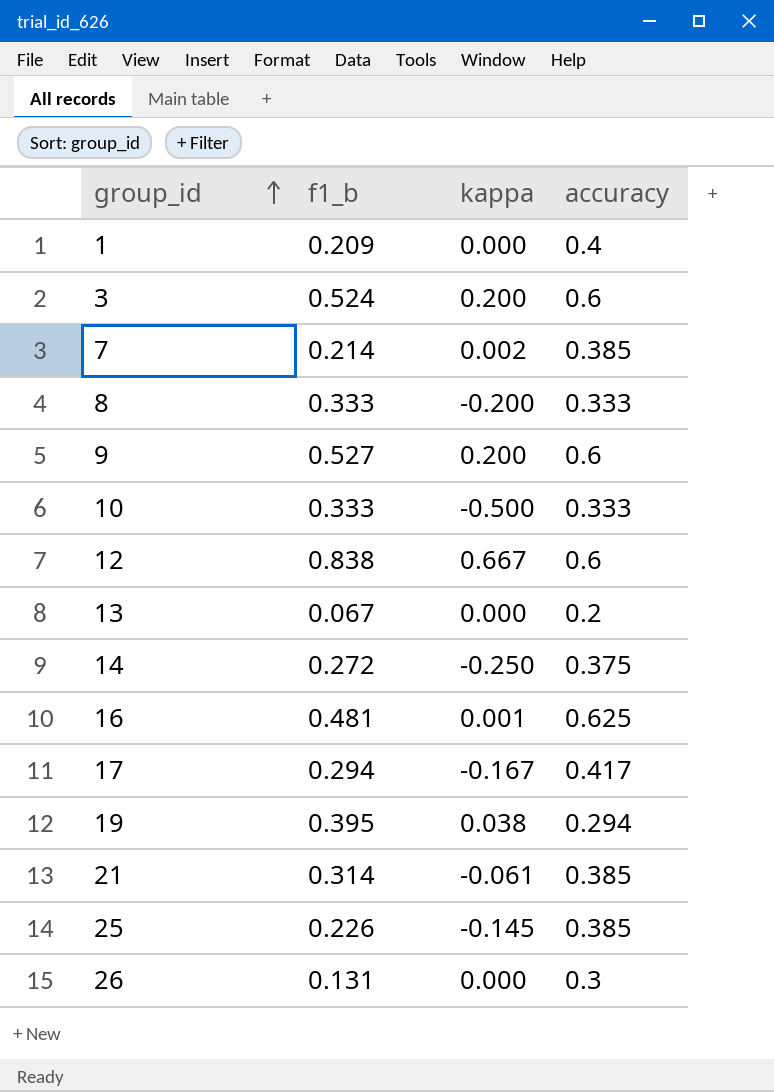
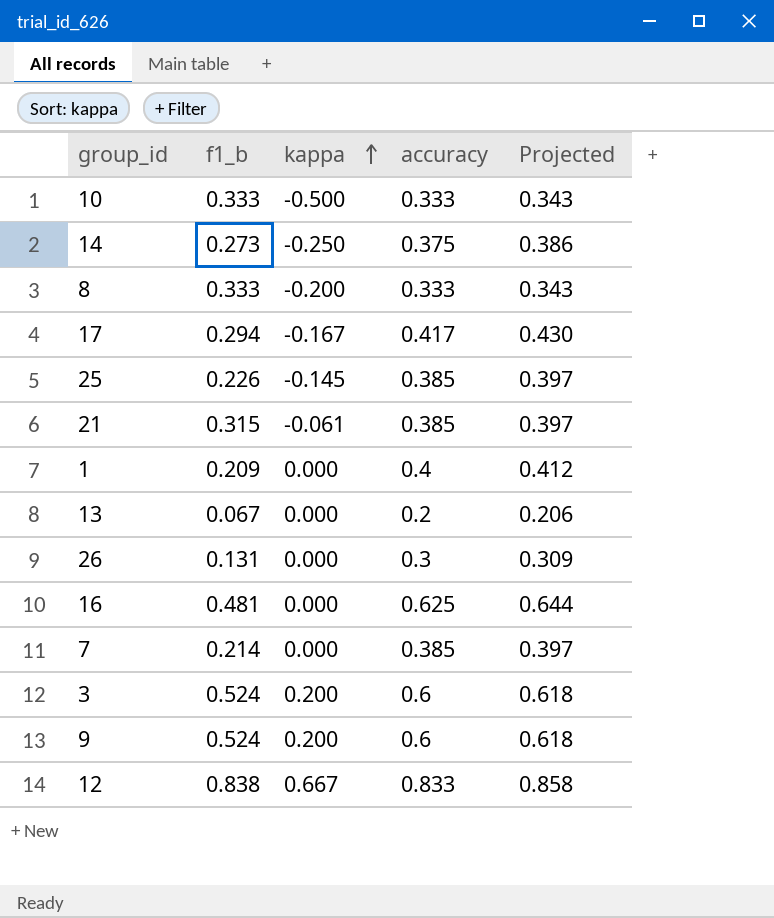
row order: group_id ascending -> kappa ascending
column Projected | formula: none -> [accuracy] * 1.03
row 19: 0.395 | 0.038 | 0.294 -> none
14 | f1_b: 0.272 -> 0.273
21 | f1_b: 0.314 -> 0.315
16 | kappa: 0.001 -> 0.000
7 | kappa: 0.002 -> 0.000
9 | f1_b: 0.527 -> 0.524
12 | accuracy: 0.6 -> 0.833

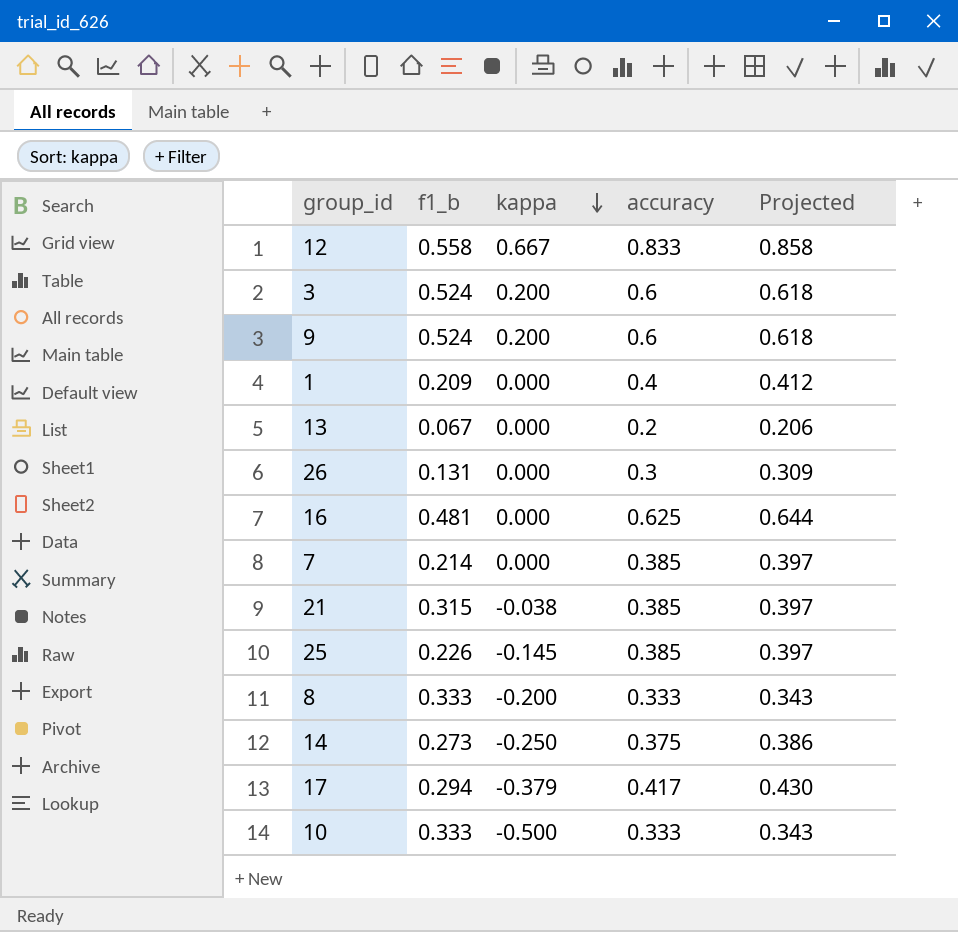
row order: kappa ascending -> kappa descending
12 | f1_b: 0.838 -> 0.558
21 | kappa: -0.061 -> -0.038
17 | kappa: -0.167 -> -0.379

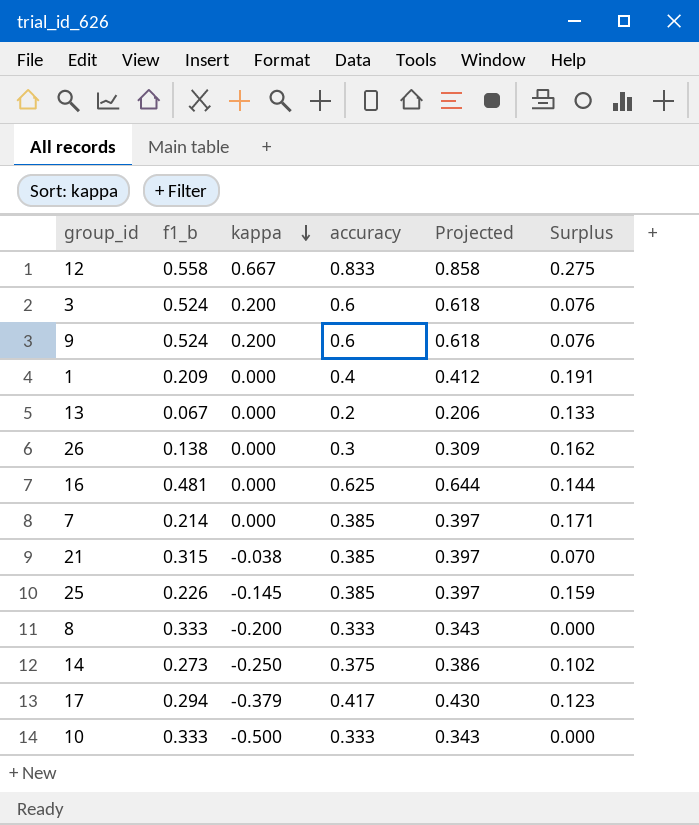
column Surplus | formula: none -> [accuracy] - [f1_b]
26 | f1_b: 0.131 -> 0.138

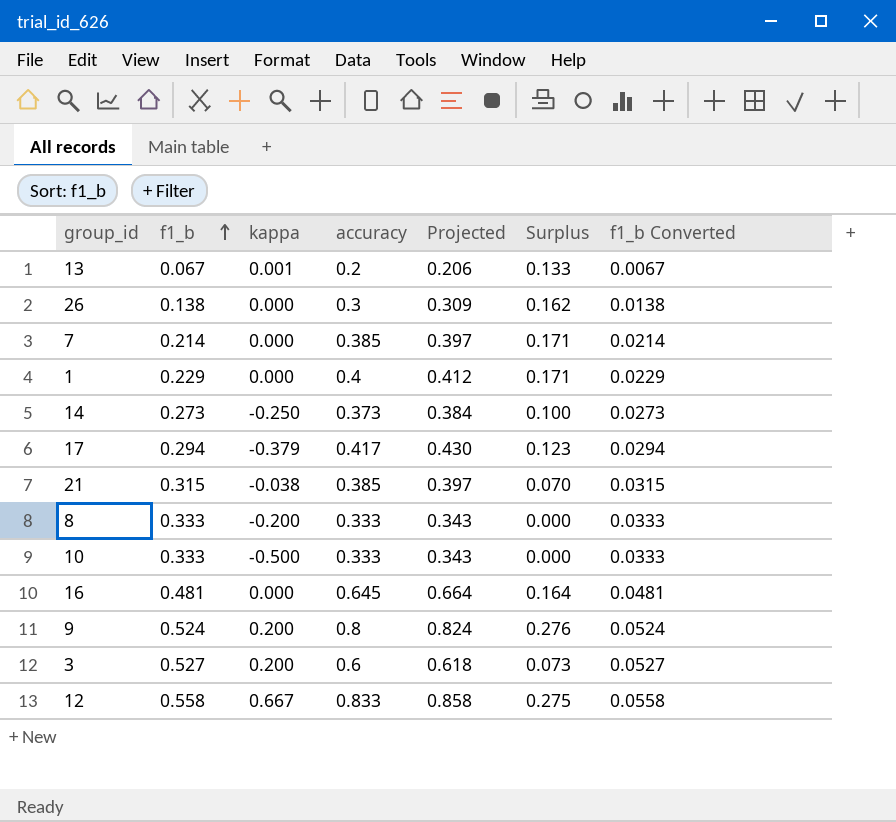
row order: kappa descending -> f1_b ascending
column f1_b Converted | formula: none -> [f1_b] * 0.1
row 25: 0.226 | -0.145 | 0.385 | 0.397 | 0.159 -> none
13 | kappa: 0.000 -> 0.001
1 | f1_b: 0.209 -> 0.229
1 | Surplus: 0.191 -> 0.171
14 | accuracy: 0.375 -> 0.373
14 | Projected: 0.386 -> 0.384
14 | Surplus: 0.102 -> 0.100
16 | accuracy: 0.625 -> 0.645
16 | Projected: 0.644 -> 0.664
16 | Surplus: 0.144 -> 0.164
9 | accuracy: 0.6 -> 0.8
9 | Projected: 0.618 -> 0.824
9 | Surplus: 0.076 -> 0.276
3 | f1_b: 0.524 -> 0.527
3 | Surplus: 0.076 -> 0.073

